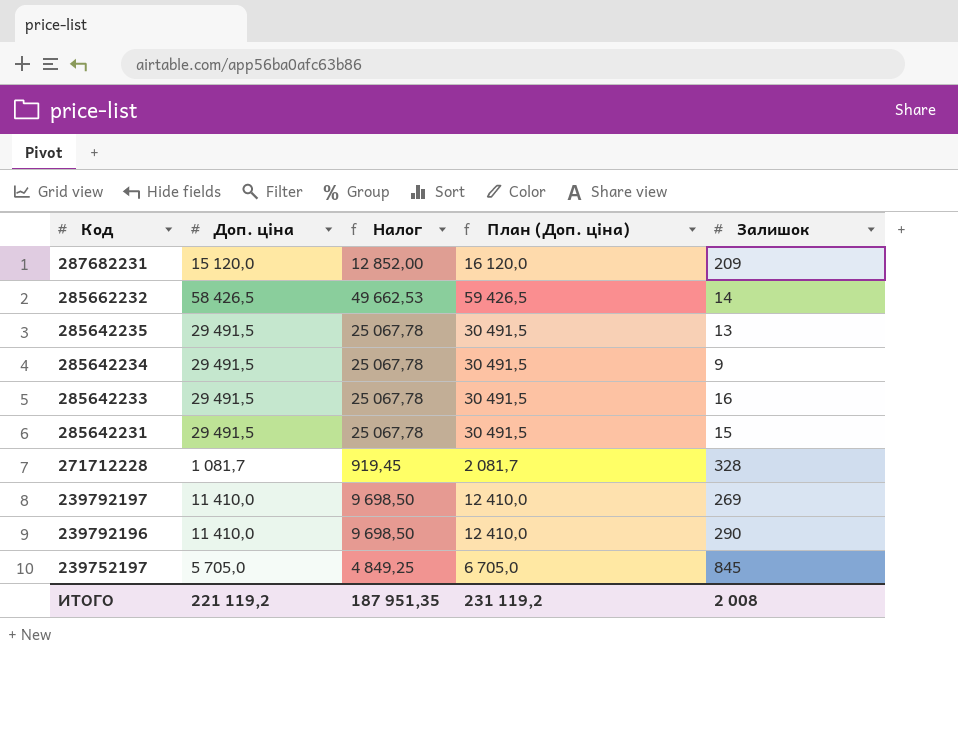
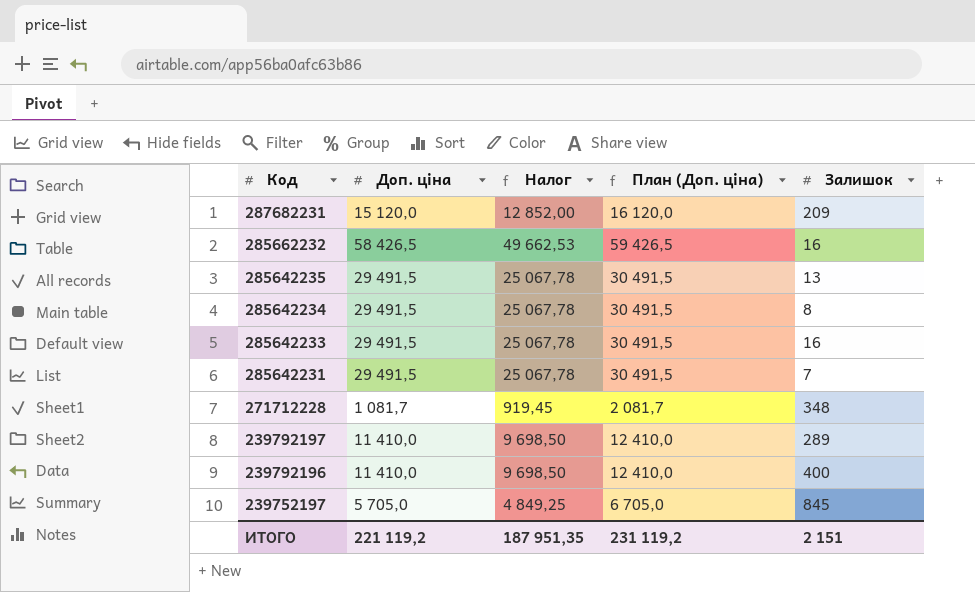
285662232 | Залишок: 14 -> 16
285642234 | Залишок: 9 -> 8
285642231 | Залишок: 15 -> 7
271712228 | Залишок: 328 -> 348
239792197 | Залишок: 269 -> 289
239792196 | Залишок: 290 -> 400
ИТОГО | Залишок: 2 008 -> 2 151

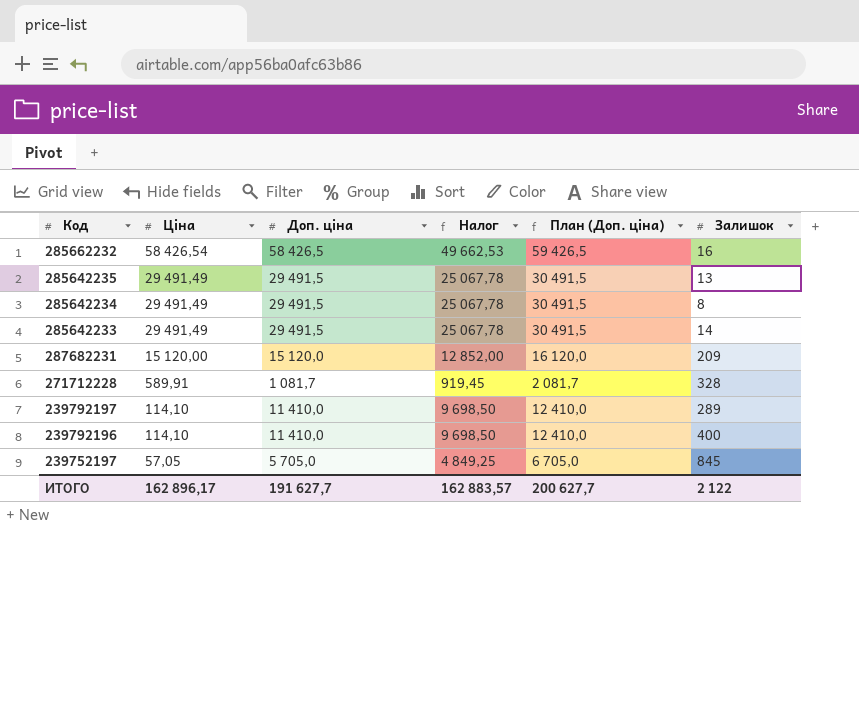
row order: Код descending -> Ціна descending
column Ціна | position: none -> 2
row 285642231: 29 491,5 | 25 067,78 | 30 491,5 | 7 -> none
285642233 | Залишок: 16 -> 14
271712228 | Залишок: 348 -> 328
ИТОГО | Доп. ціна: 221 119,2 -> 191 627,7
ИТОГО | Налог: 187 951,35 -> 162 883,57
ИТОГО | План (Доп. ціна): 231 119,2 -> 200 627,7
ИТОГО | Залишок: 2 151 -> 2 122

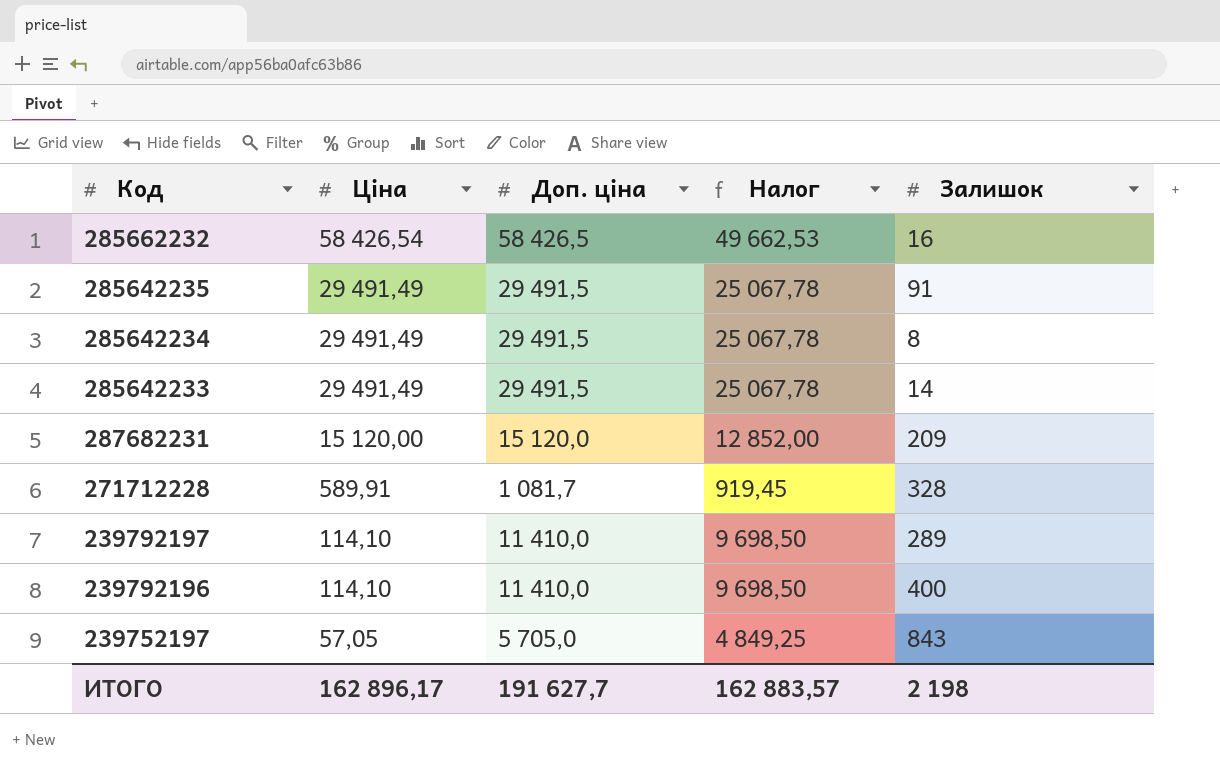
column План (Доп. ціна) | formula: [Доп. ціна] + 1000 -> none
285642235 | Залишок: 13 -> 91
239752197 | Залишок: 845 -> 843
ИТОГО | Залишок: 2 122 -> 2 198

